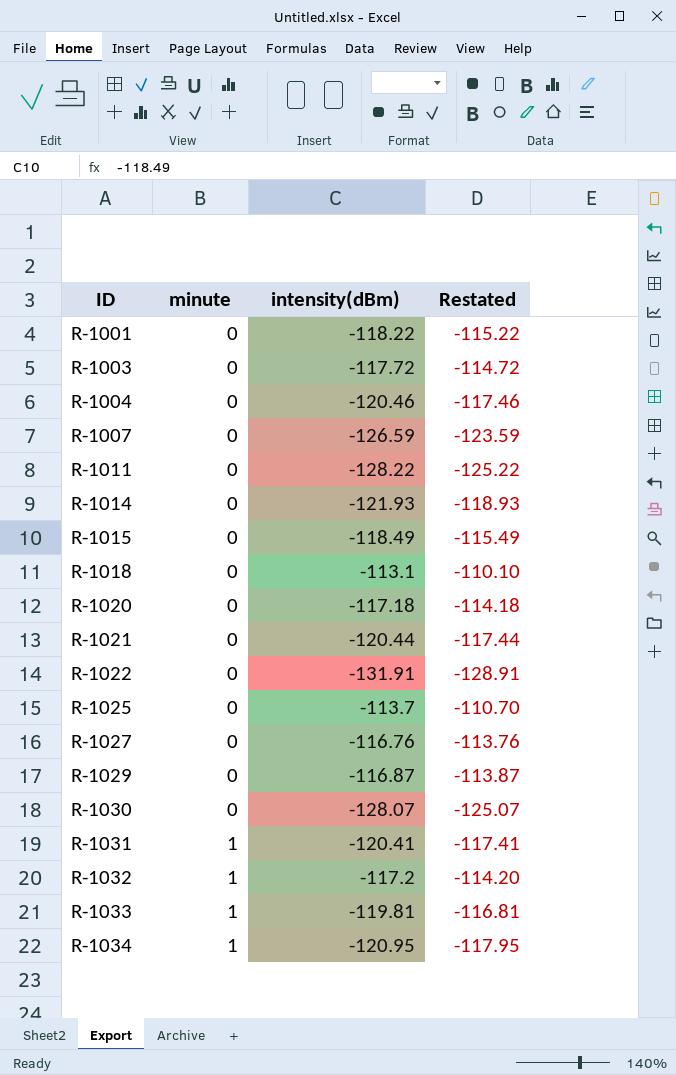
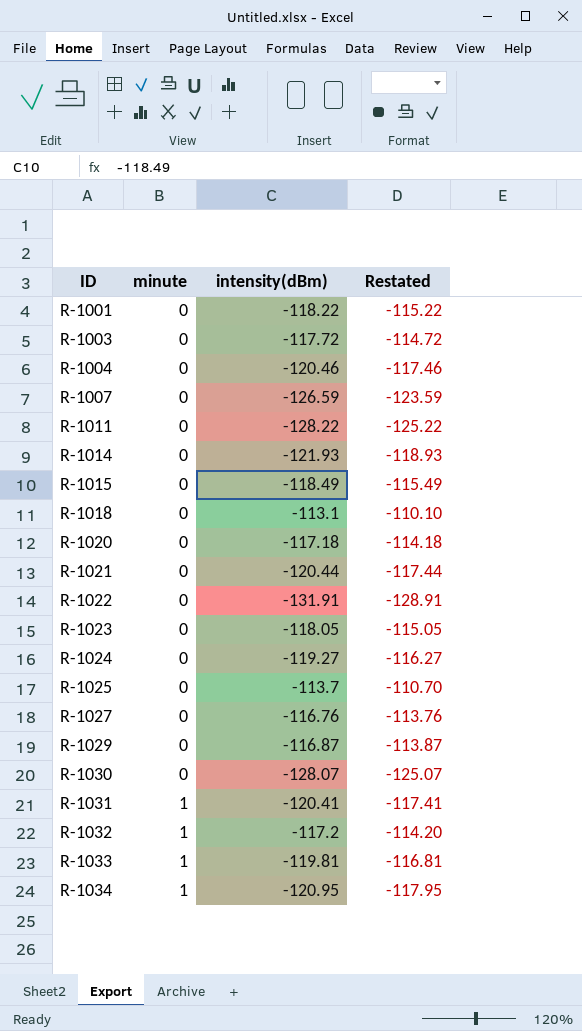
row R-1023: none -> 0 | -118.05 | -115.05
row R-1024: none -> 0 | -119.27 | -116.27

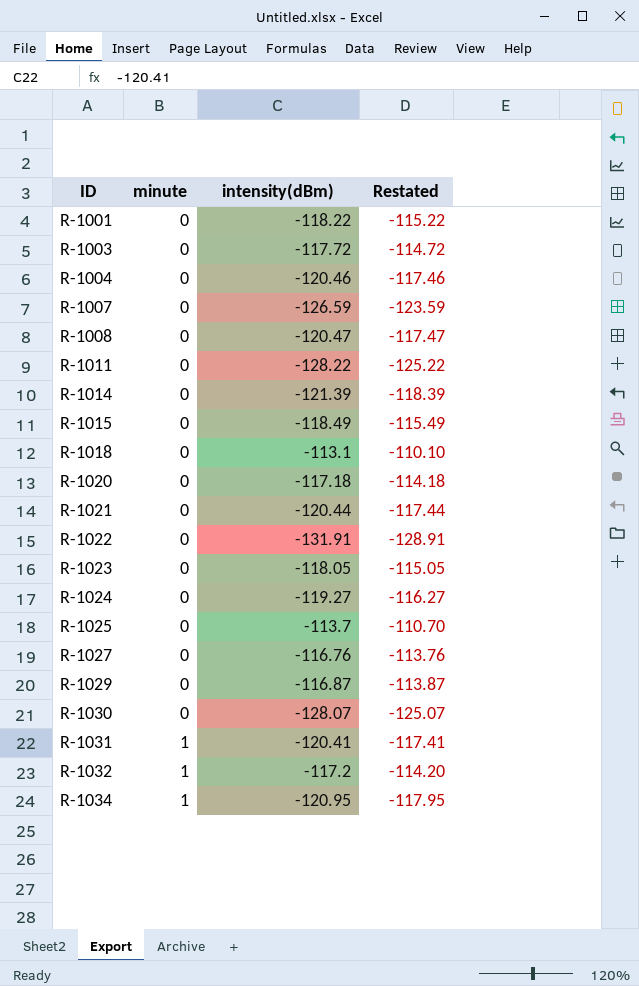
row R-1033: 1 | -119.81 | -116.81 -> none
row R-1008: none -> 0 | -120.47 | -117.47
R-1014 | intensity(dBm): -121.93 -> -121.39
R-1014 | Restated: -118.93 -> -118.39

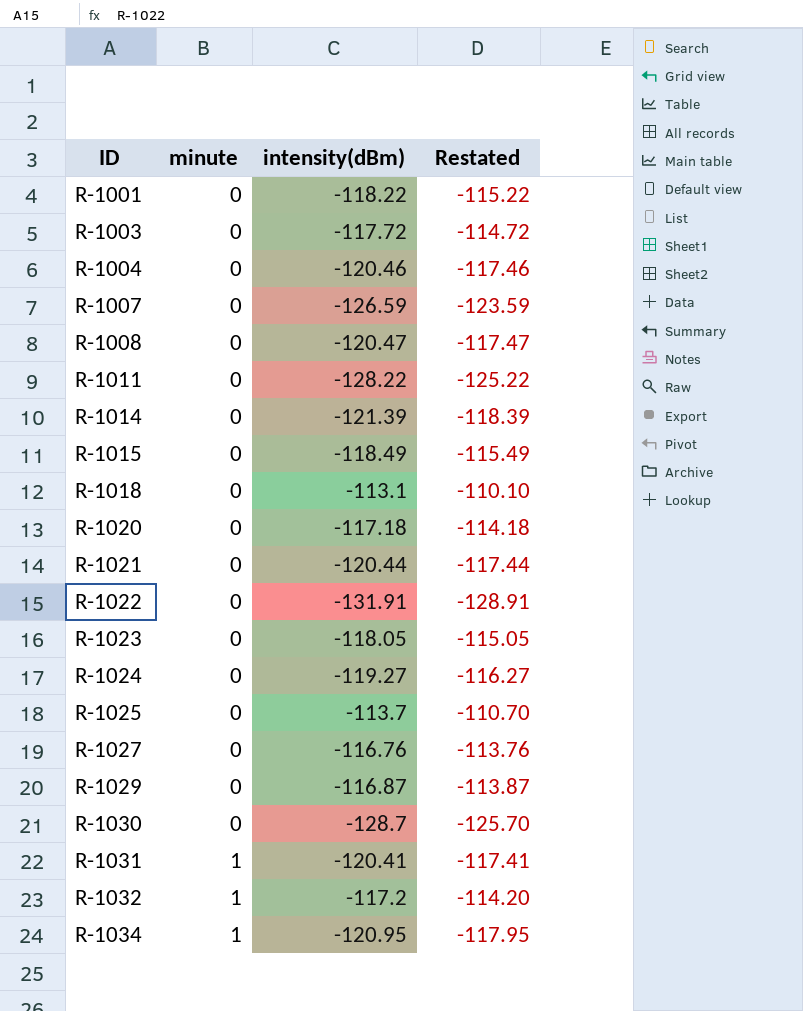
R-1030 | intensity(dBm): -128.07 -> -128.7
R-1030 | Restated: -125.07 -> -125.70

